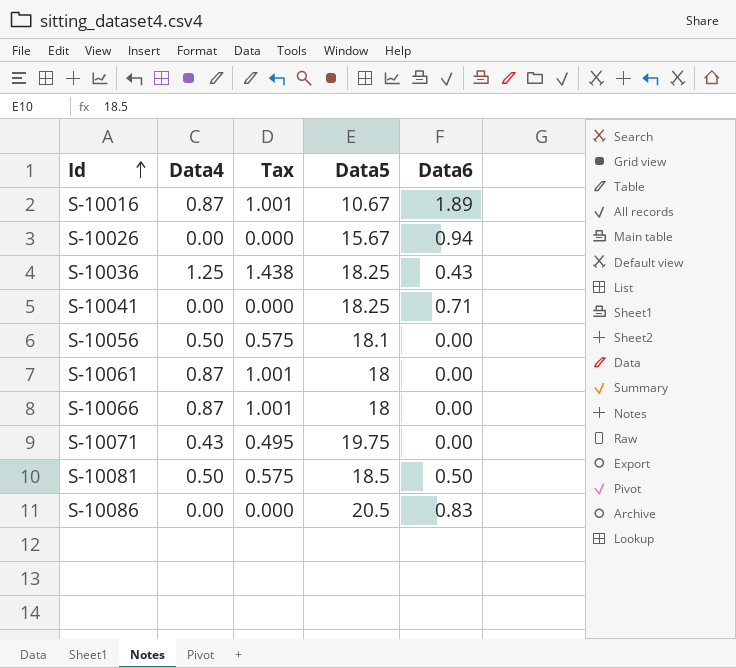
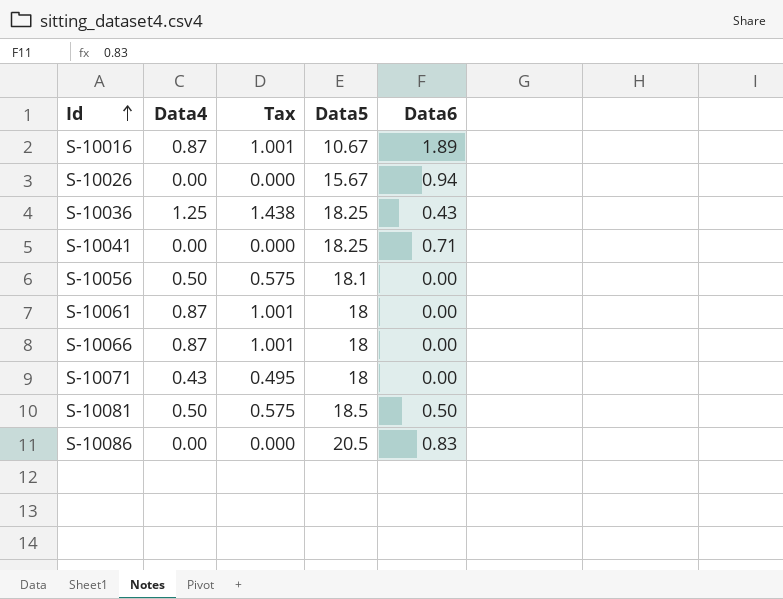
S-10071 | Data5: 19.75 -> 18

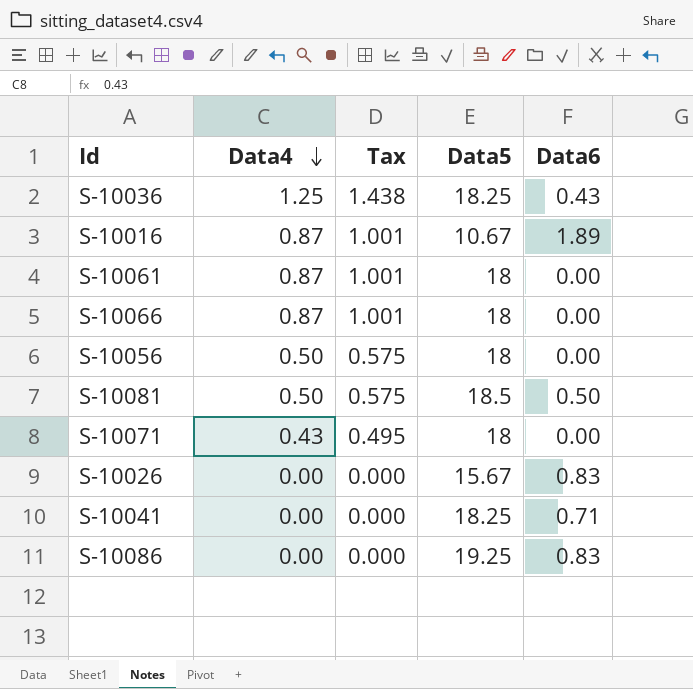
row order: Id ascending -> Data4 descending
S-10056 | Data5: 18.1 -> 18
S-10026 | Data6: 0.94 -> 0.83
S-10086 | Data5: 20.5 -> 19.25

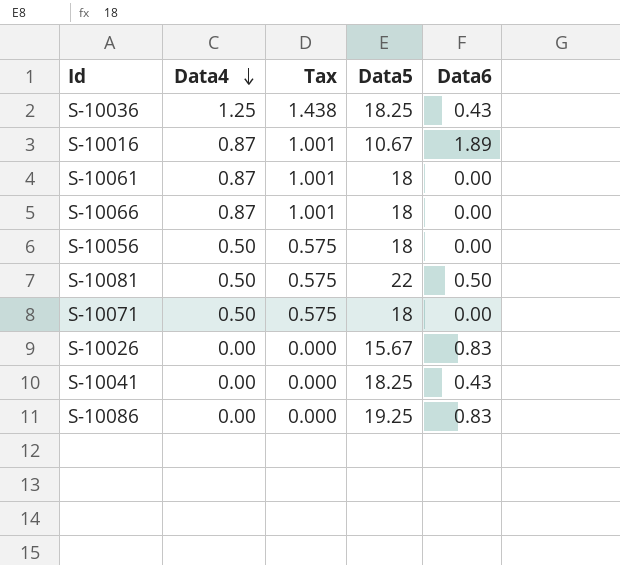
S-10081 | Data5: 18.5 -> 22
S-10071 | Data4: 0.43 -> 0.50
S-10071 | Tax: 0.495 -> 0.575
S-10041 | Data6: 0.71 -> 0.43

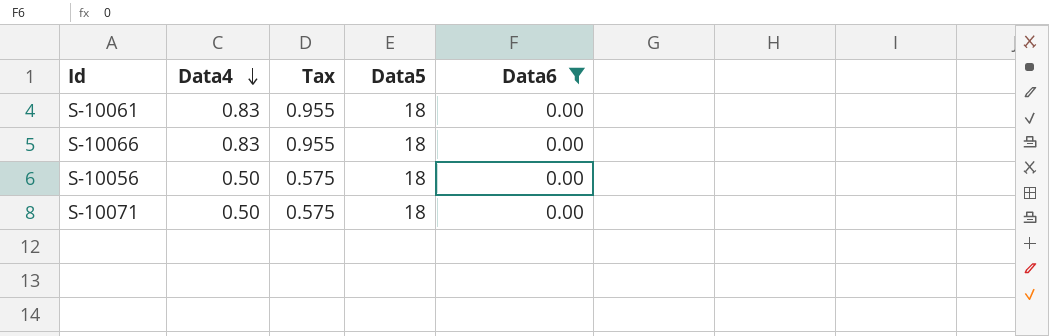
filter: none -> Data6 = 0.00
S-10061 | Data4: 0.87 -> 0.83
S-10061 | Tax: 1.001 -> 0.955
S-10066 | Data4: 0.87 -> 0.83
S-10066 | Tax: 1.001 -> 0.955

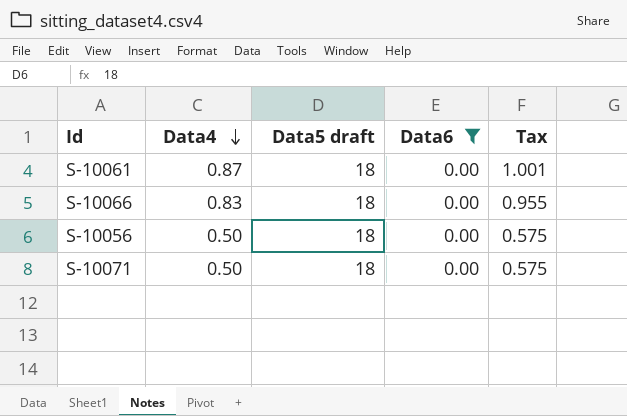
column name: Data5 -> Data5 draft
column Tax | position: 3 -> 5
S-10061 | Data4: 0.83 -> 0.87
S-10061 | Tax: 0.955 -> 1.001

